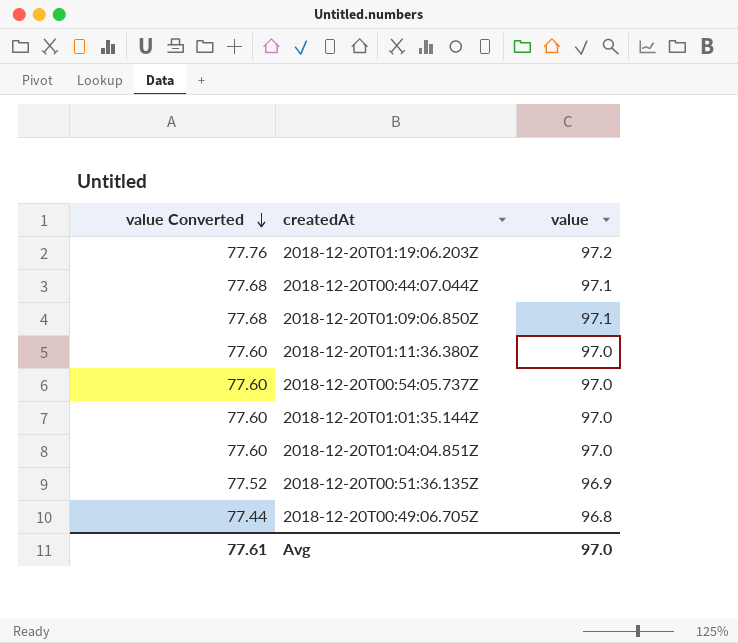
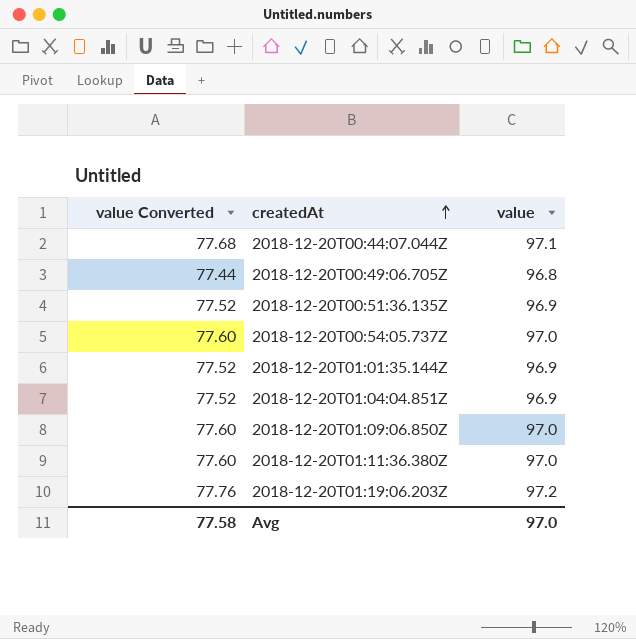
row order: value Converted descending -> createdAt ascending
2018-12-20T01:01:35.144Z | value Converted: 77.60 -> 77.52
2018-12-20T01:01:35.144Z | value: 97.0 -> 96.9
2018-12-20T01:04:04.851Z | value Converted: 77.60 -> 77.52
2018-12-20T01:04:04.851Z | value: 97.0 -> 96.9
2018-12-20T01:09:06.850Z | value Converted: 77.68 -> 77.60
2018-12-20T01:09:06.850Z | value: 97.1 -> 97.0
Avg | value Converted: 77.61 -> 77.58

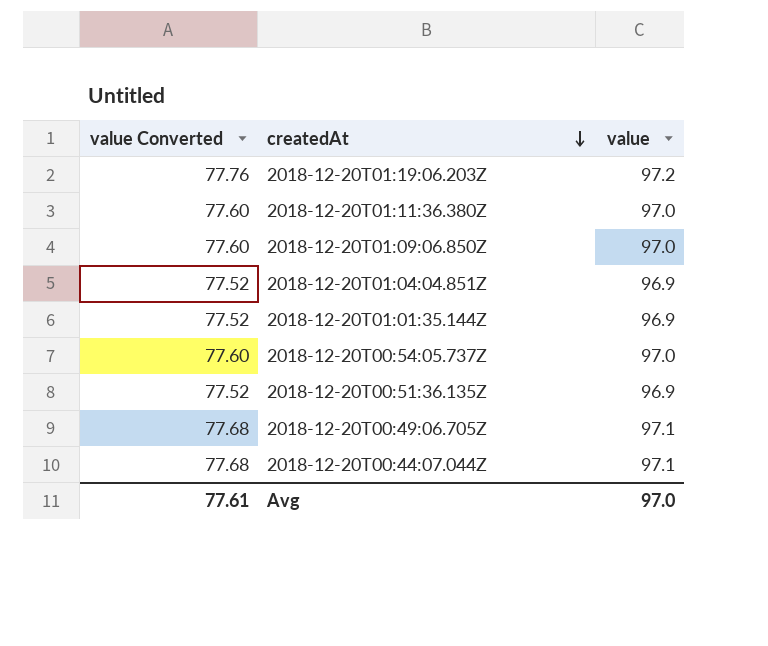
row order: createdAt ascending -> createdAt descending
2018-12-20T00:49:06.705Z | value Converted: 77.44 -> 77.68
2018-12-20T00:49:06.705Z | value: 96.8 -> 97.1
Avg | value Converted: 77.58 -> 77.61

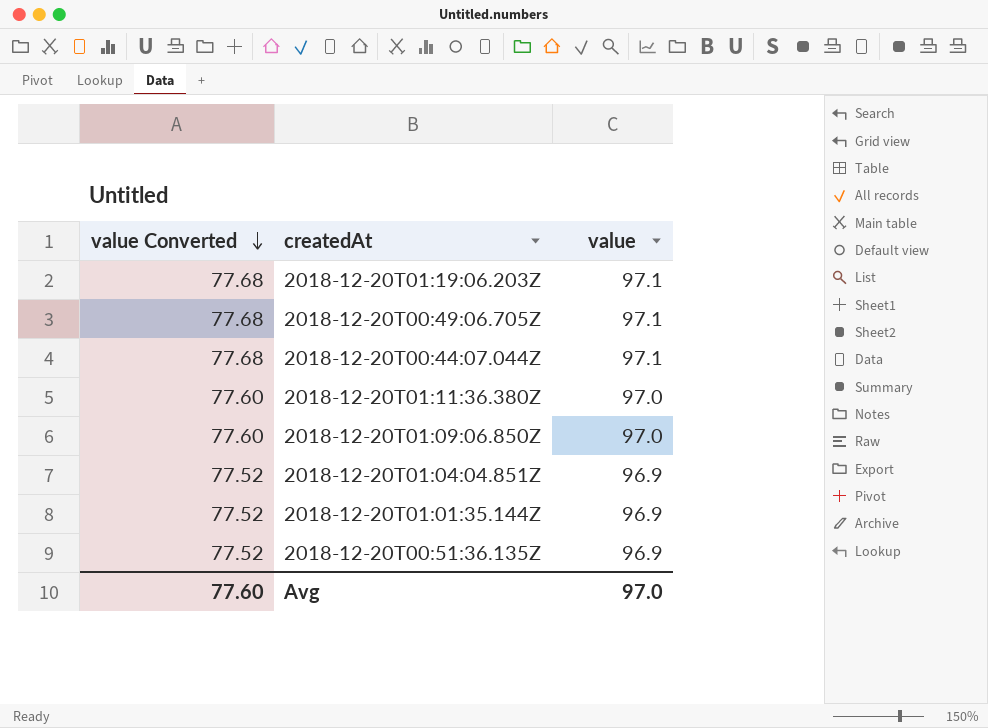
row order: createdAt descending -> value Converted descending
row 2018-12-20T00:54:05.737Z: 77.60 | 97.0 -> none
2018-12-20T01:19:06.203Z | value Converted: 77.76 -> 77.68
2018-12-20T01:19:06.203Z | value: 97.2 -> 97.1
Avg | value Converted: 77.61 -> 77.60

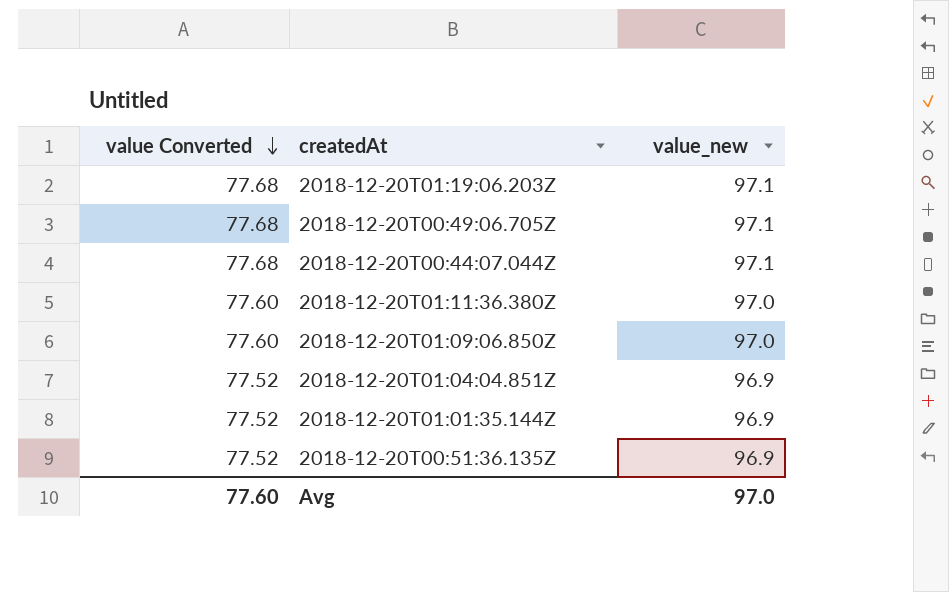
column name: value -> value_new

